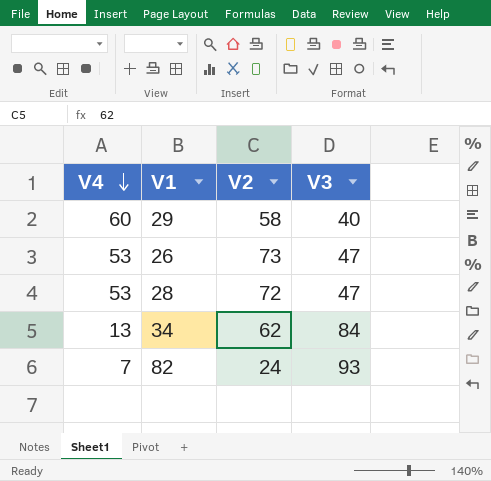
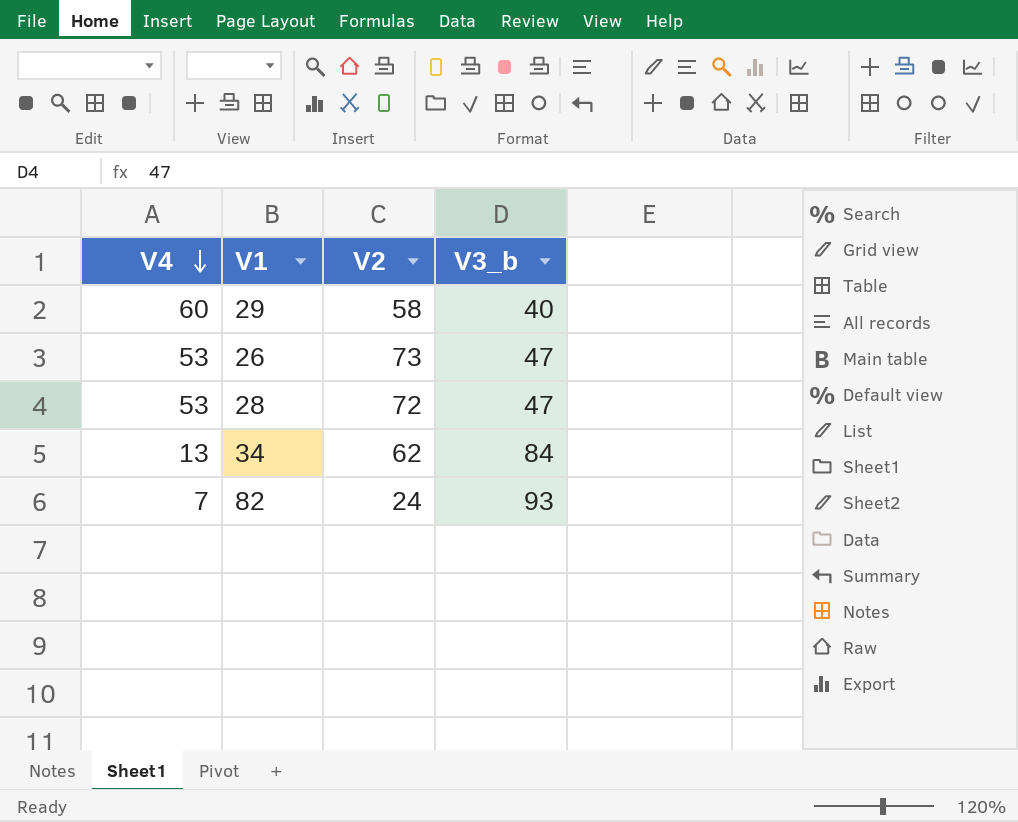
column name: V3 -> V3_b

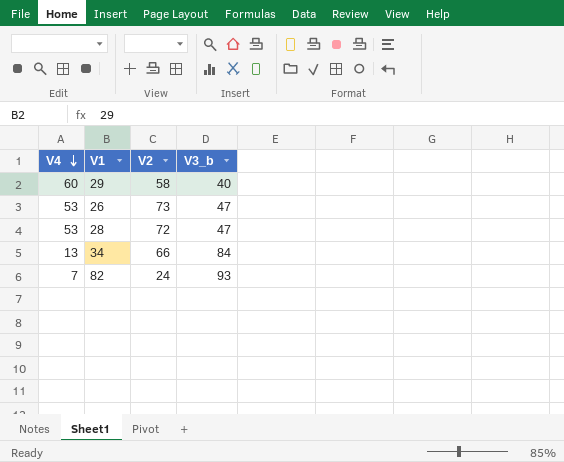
34 | V2: 62 -> 66

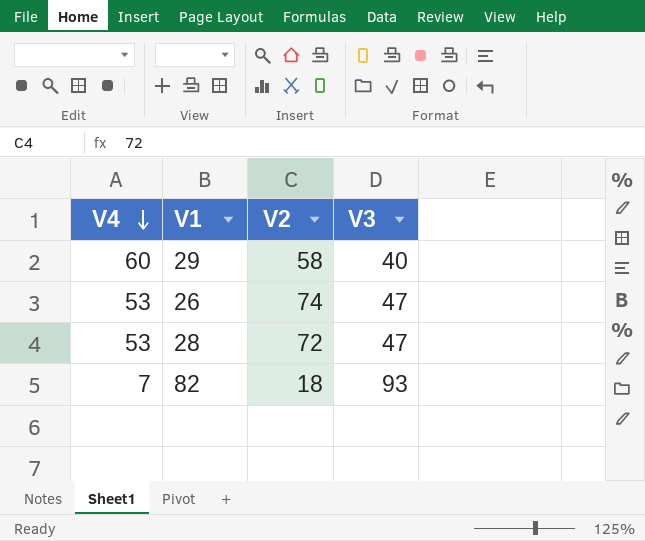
column name: V3_b -> V3
row 34: 13 | 66 | 84 -> none
26 | V2: 73 -> 74
82 | V2: 24 -> 18

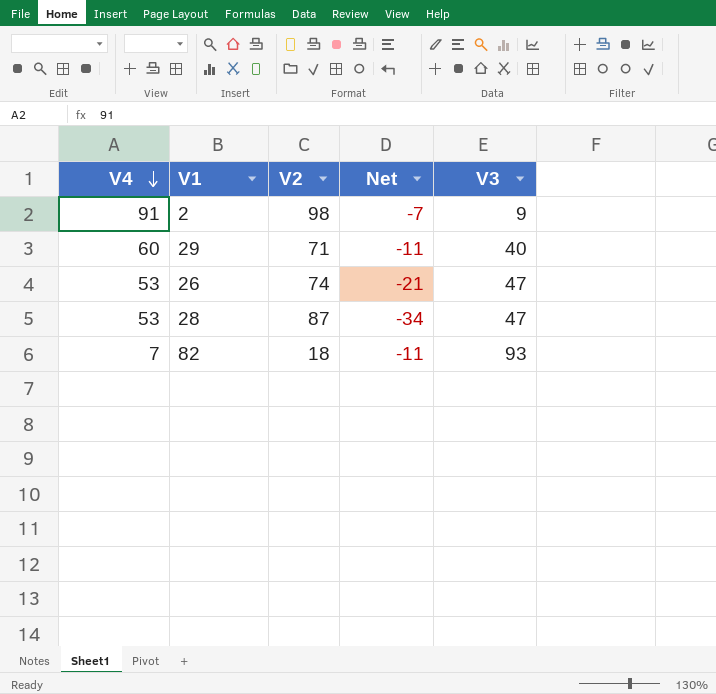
column Net | formula: none -> [V4] - [V2]
row 2: none -> 91 | 98 | -7 | 9
29 | V2: 58 -> 71
28 | V2: 72 -> 87

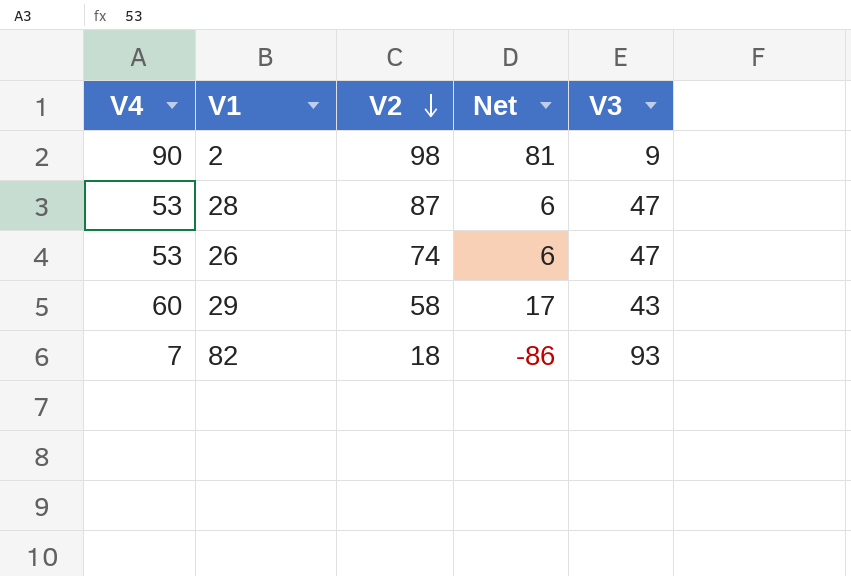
row order: V4 descending -> V2 descending
column Net | formula: [V4] - [V2] -> [V4] - [V3]
2 | V4: 91 -> 90
29 | V2: 71 -> 58
29 | V3: 40 -> 43

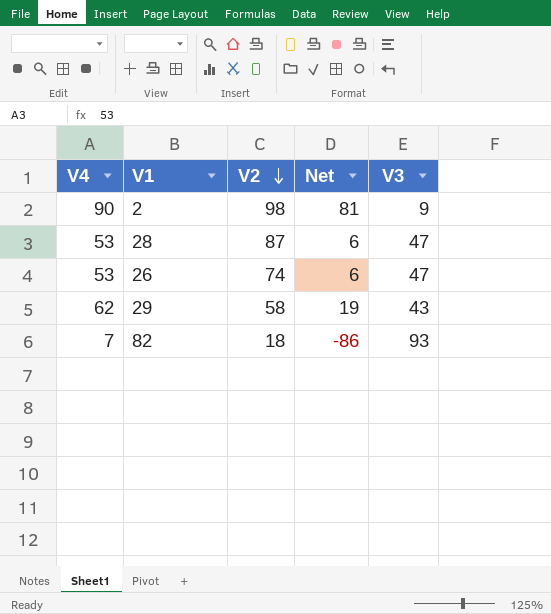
29 | V4: 60 -> 62
29 | Net: 17 -> 19

